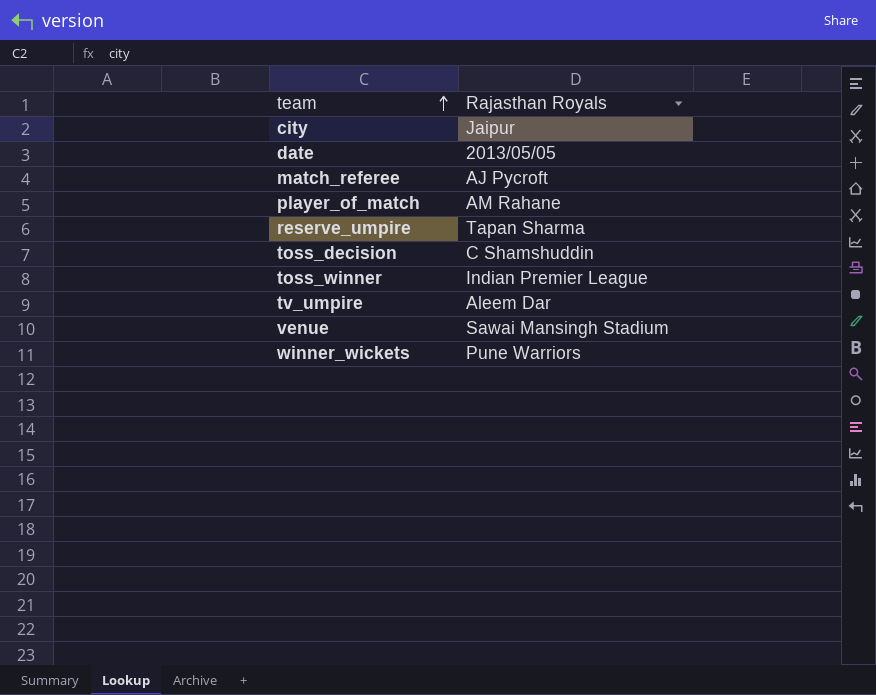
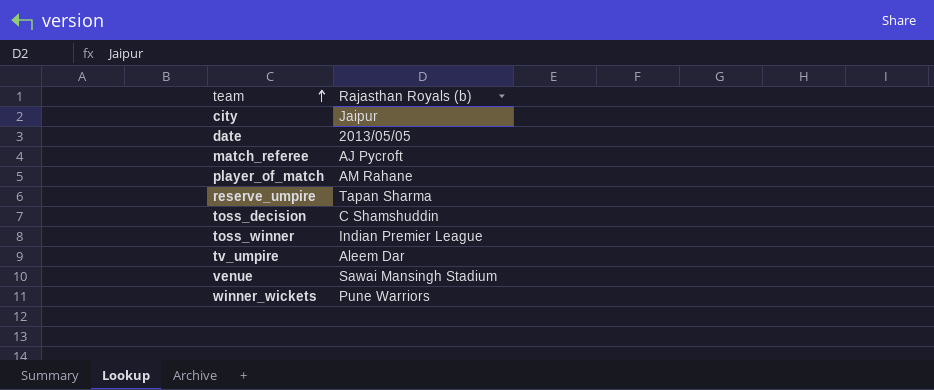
column name: Rajasthan Royals -> Rajasthan Royals (b)

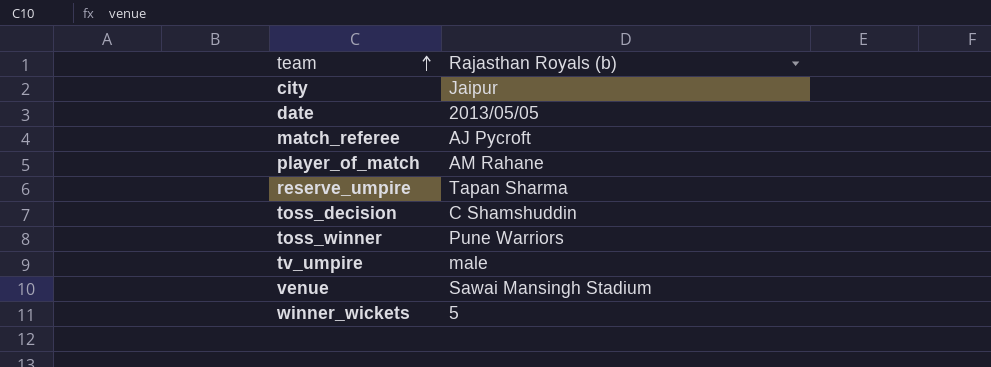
toss_winner | Rajasthan Royals (b): Indian Premier League -> Pune Warriors
tv_umpire | Rajasthan Royals (b): Aleem Dar -> male
winner_wickets | Rajasthan Royals (b): Pune Warriors -> 5

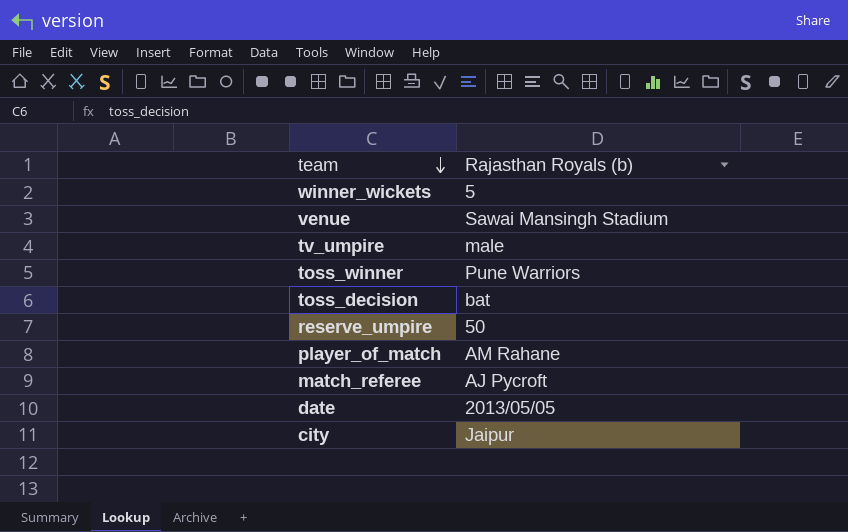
row order: team ascending -> team descending
toss_decision | Rajasthan Royals (b): C Shamshuddin -> bat
reserve_umpire | Rajasthan Royals (b): Tapan Sharma -> 50

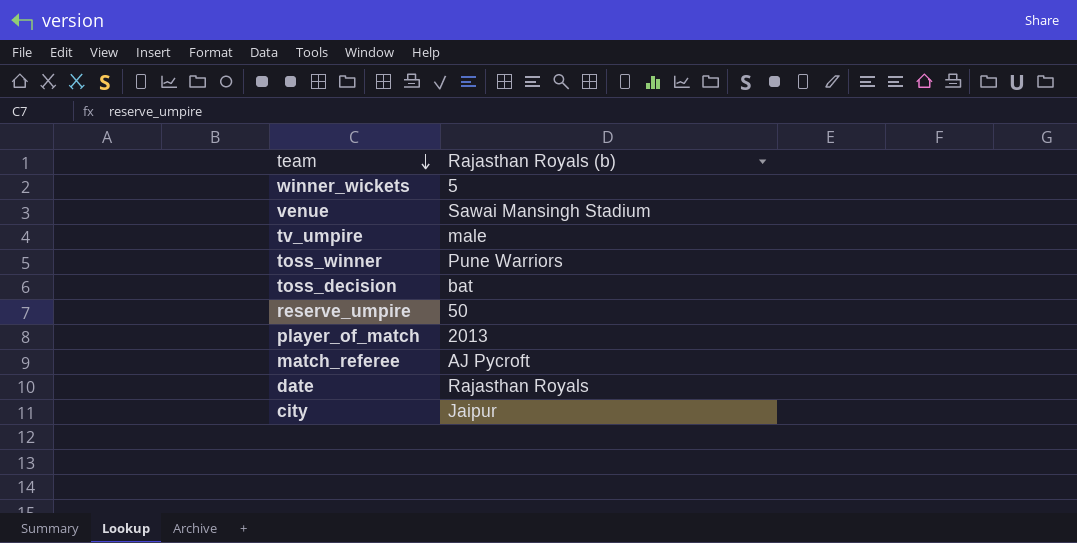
player_of_match | Rajasthan Royals (b): AM Rahane -> 2013
date | Rajasthan Royals (b): 2013/05/05 -> Rajasthan Royals

